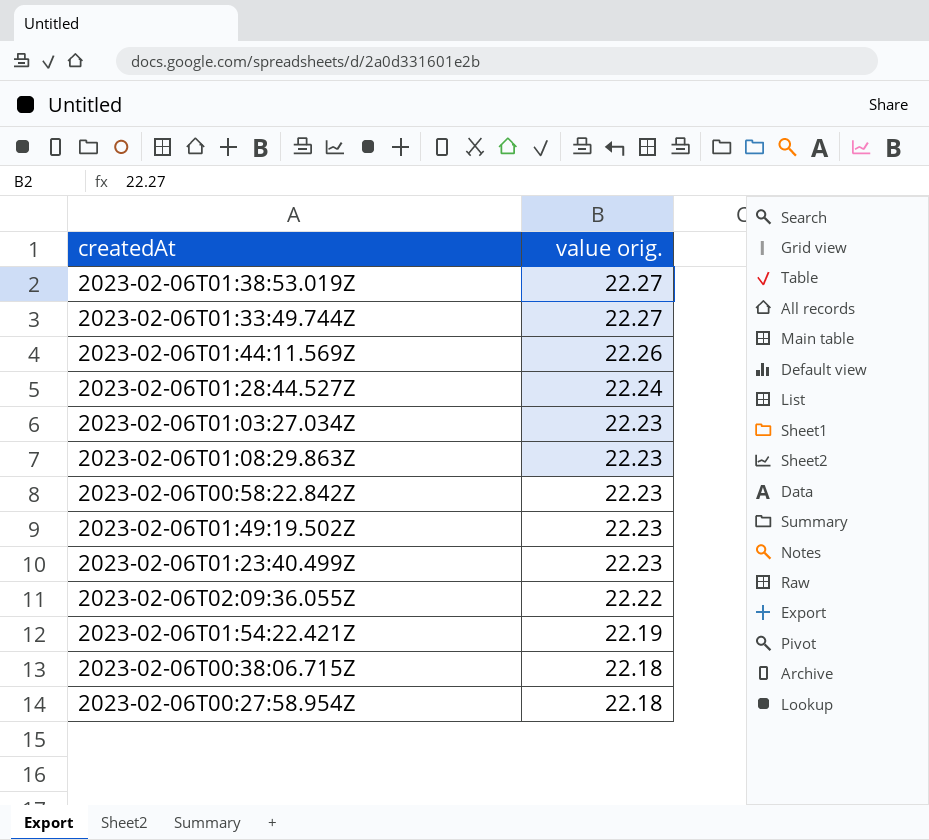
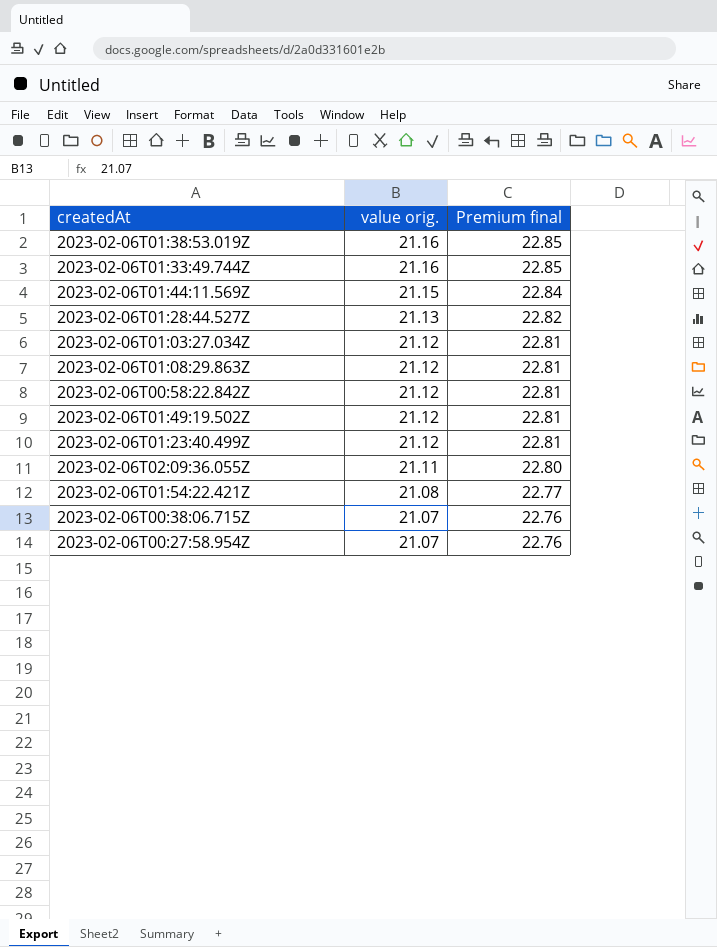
column Premium final | formula: none -> [value orig.] * 1.08
2023-02-06T01:38:53.019Z | value orig.: 22.27 -> 21.16
2023-02-06T01:33:49.744Z | value orig.: 22.27 -> 21.16
2023-02-06T01:44:11.569Z | value orig.: 22.26 -> 21.15
2023-02-06T01:28:44.527Z | value orig.: 22.24 -> 21.13
2023-02-06T01:03:27.034Z | value orig.: 22.23 -> 21.12
2023-02-06T01:08:29.863Z | value orig.: 22.23 -> 21.12
2023-02-06T00:58:22.842Z | value orig.: 22.23 -> 21.12
2023-02-06T01:49:19.502Z | value orig.: 22.23 -> 21.12
2023-02-06T01:23:40.499Z | value orig.: 22.23 -> 21.12
2023-02-06T02:09:36.055Z | value orig.: 22.22 -> 21.11
2023-02-06T01:54:22.421Z | value orig.: 22.19 -> 21.08
2023-02-06T00:38:06.715Z | value orig.: 22.18 -> 21.07
2023-02-06T00:27:58.954Z | value orig.: 22.18 -> 21.07

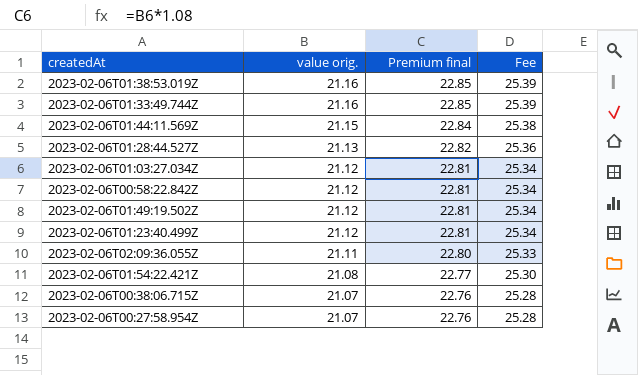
column Fee | formula: none -> [value orig.] * 1.2
row 2023-02-06T01:08:29.863Z: 21.12 | 22.81 -> none

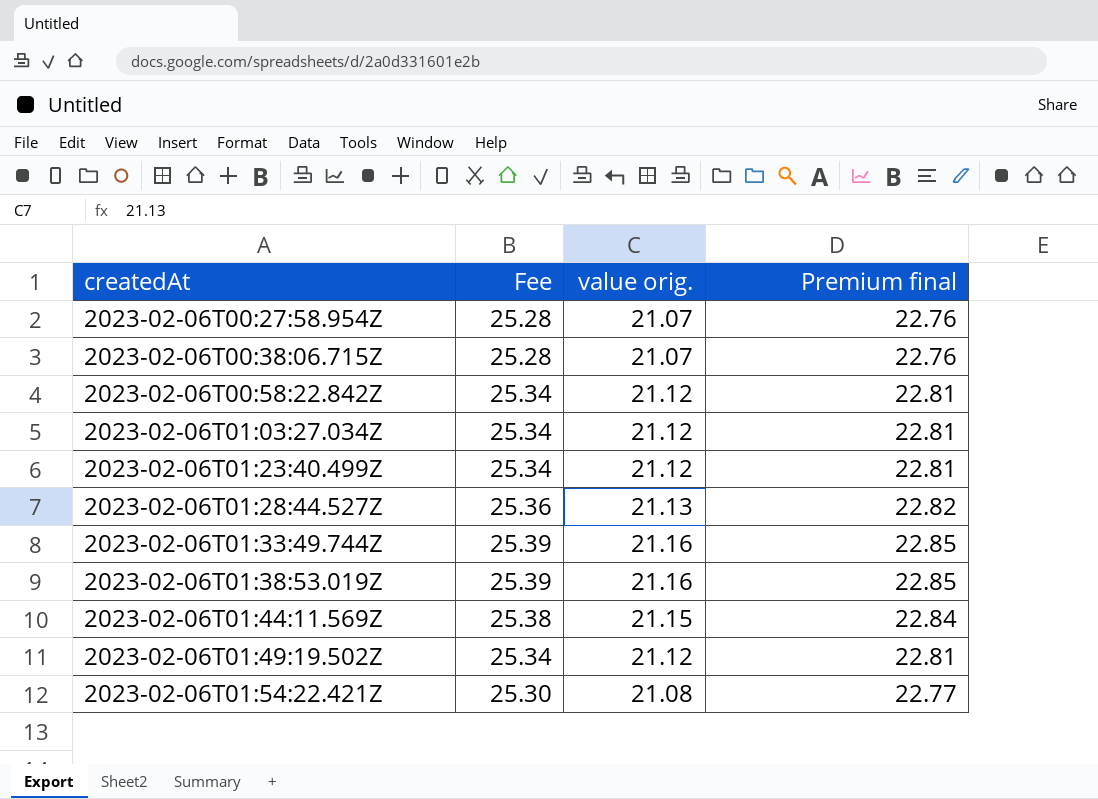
row order: value orig. descending -> createdAt ascending
column Fee | position: 4 -> 2
row 2023-02-06T02:09:36.055Z: 21.11 | 22.80 | 25.33 -> none

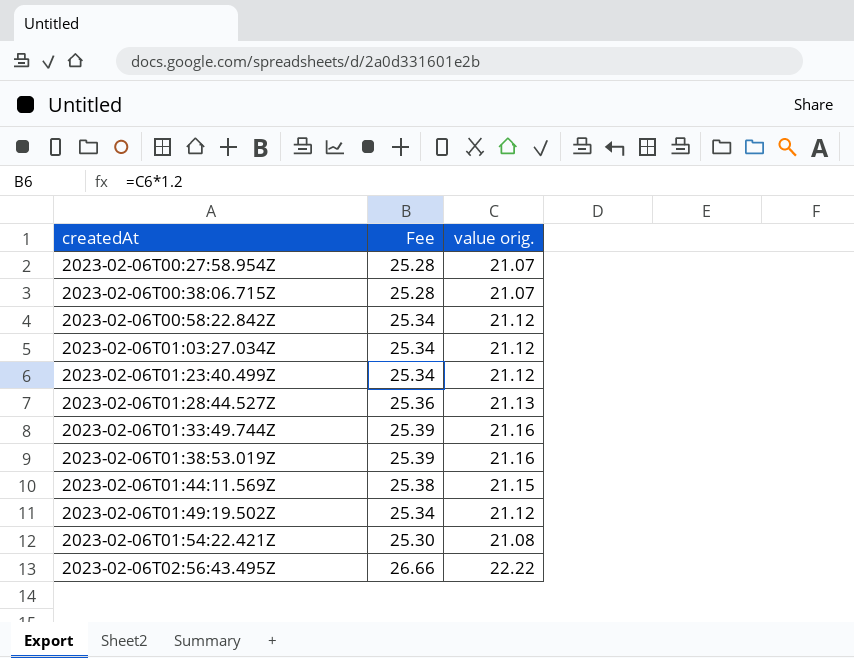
column Premium final | formula: [value orig.] * 1.08 -> none
row 2023-02-06T02:56:43.495Z: none -> 26.66 | 22.22

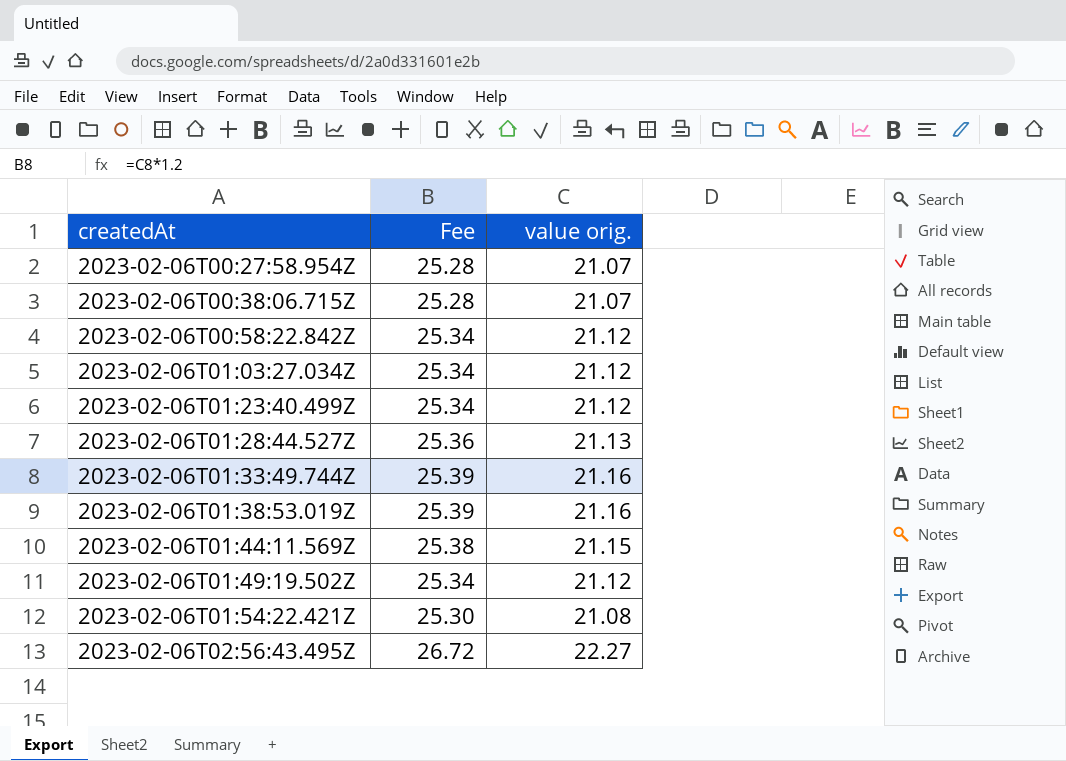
2023-02-06T02:56:43.495Z | Fee: 26.66 -> 26.72
2023-02-06T02:56:43.495Z | value orig.: 22.22 -> 22.27

